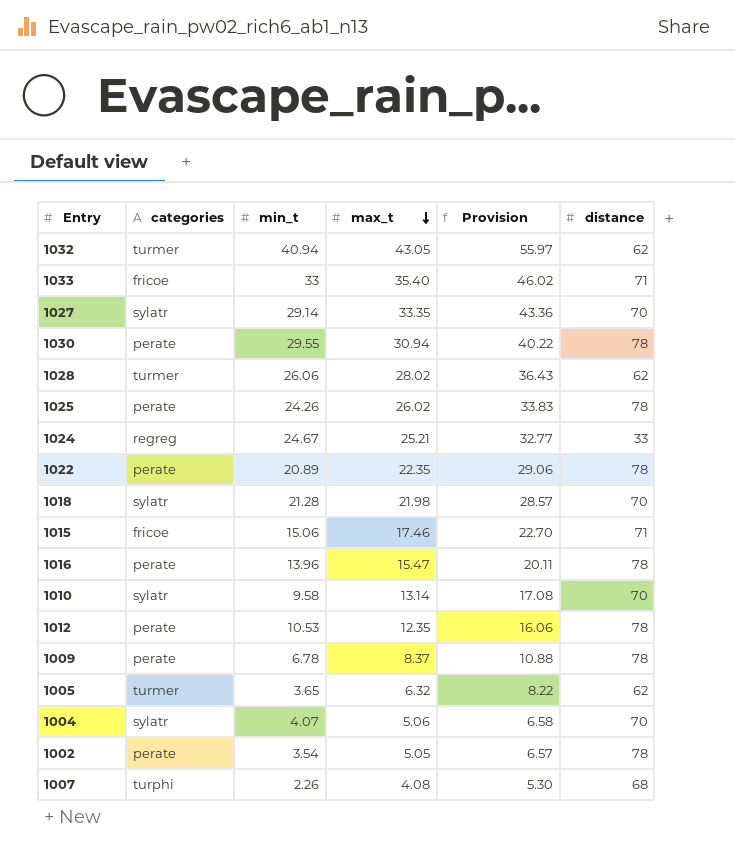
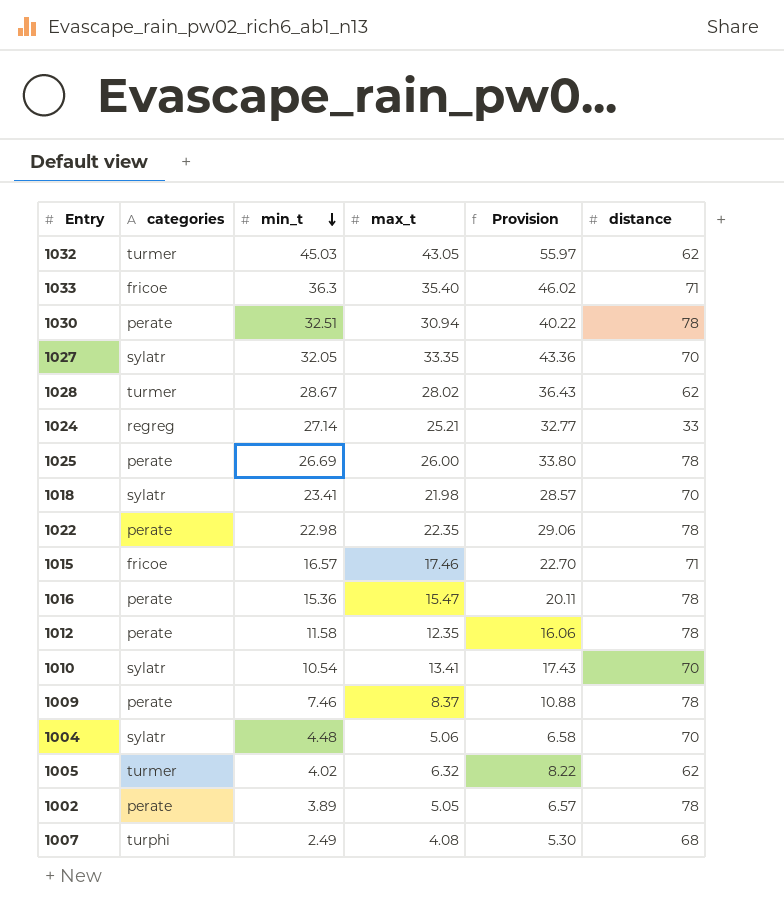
row order: max_t descending -> min_t descending
1032 | min_t: 40.94 -> 45.03
1033 | min_t: 33 -> 36.3
1030 | min_t: 29.55 -> 32.51
1027 | min_t: 29.14 -> 32.05
1028 | min_t: 26.06 -> 28.67
1024 | min_t: 24.67 -> 27.14
1025 | min_t: 24.26 -> 26.69
1025 | max_t: 26.02 -> 26.00
1025 | Provision: 33.83 -> 33.80
1018 | min_t: 21.28 -> 23.41
1022 | min_t: 20.89 -> 22.98
1015 | min_t: 15.06 -> 16.57
1016 | min_t: 13.96 -> 15.36
1012 | min_t: 10.53 -> 11.58
1010 | min_t: 9.58 -> 10.54
1010 | max_t: 13.14 -> 13.41
1010 | Provision: 17.08 -> 17.43
1009 | min_t: 6.78 -> 7.46
1004 | min_t: 4.07 -> 4.48
1005 | min_t: 3.65 -> 4.02
1002 | min_t: 3.54 -> 3.89
1007 | min_t: 2.26 -> 2.49

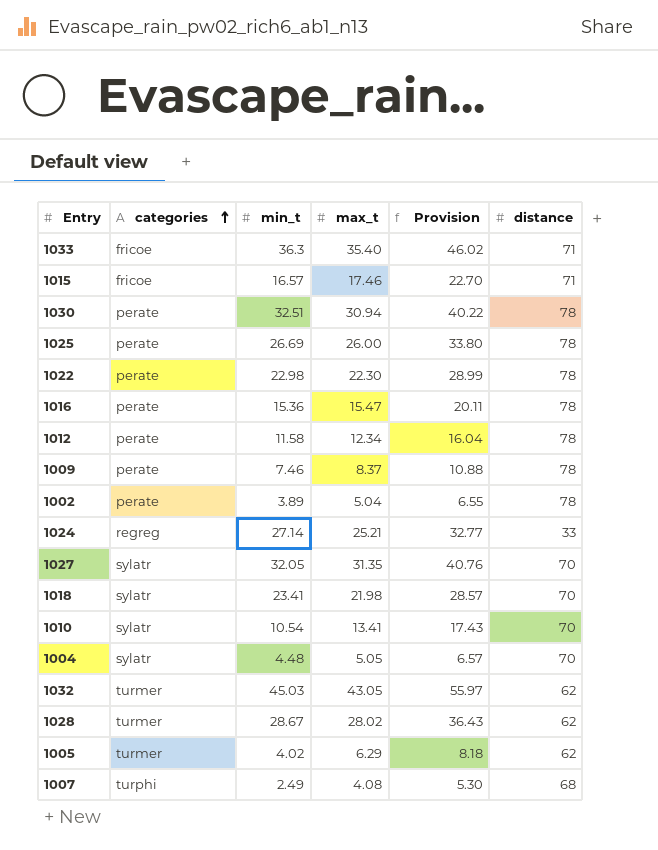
row order: min_t descending -> categories ascending
1022 | max_t: 22.35 -> 22.30
1022 | Provision: 29.06 -> 28.99
1012 | max_t: 12.35 -> 12.34
1012 | Provision: 16.06 -> 16.04
1002 | max_t: 5.05 -> 5.04
1002 | Provision: 6.57 -> 6.55
1027 | max_t: 33.35 -> 31.35
1027 | Provision: 43.36 -> 40.76
1004 | max_t: 5.06 -> 5.05
1004 | Provision: 6.58 -> 6.57
1005 | max_t: 6.32 -> 6.29
1005 | Provision: 8.22 -> 8.18

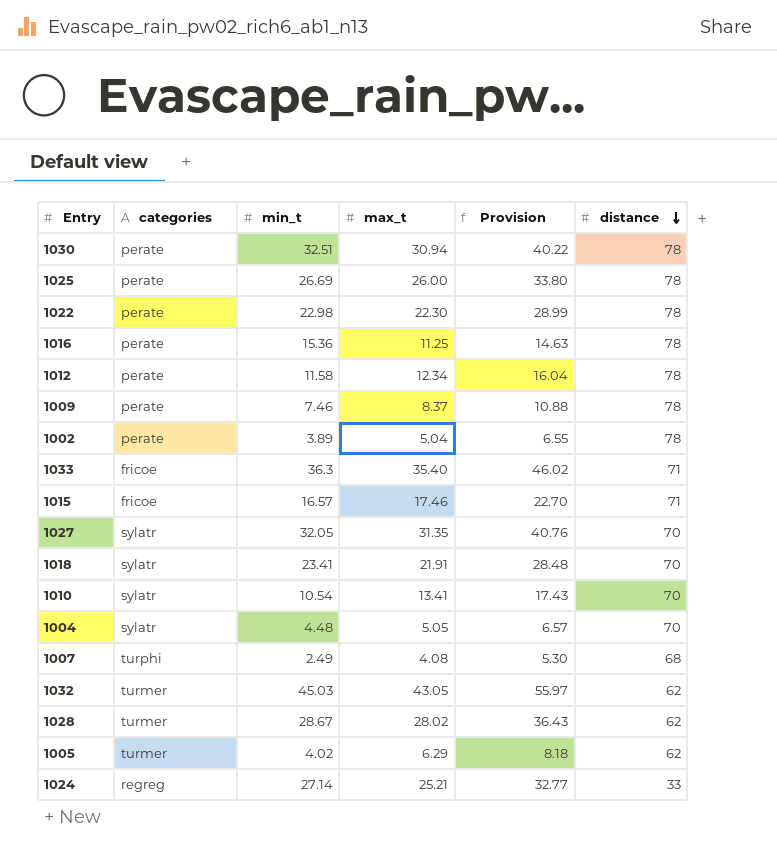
row order: categories ascending -> distance descending
1016 | max_t: 15.47 -> 11.25
1016 | Provision: 20.11 -> 14.63
1018 | max_t: 21.98 -> 21.91
1018 | Provision: 28.57 -> 28.48

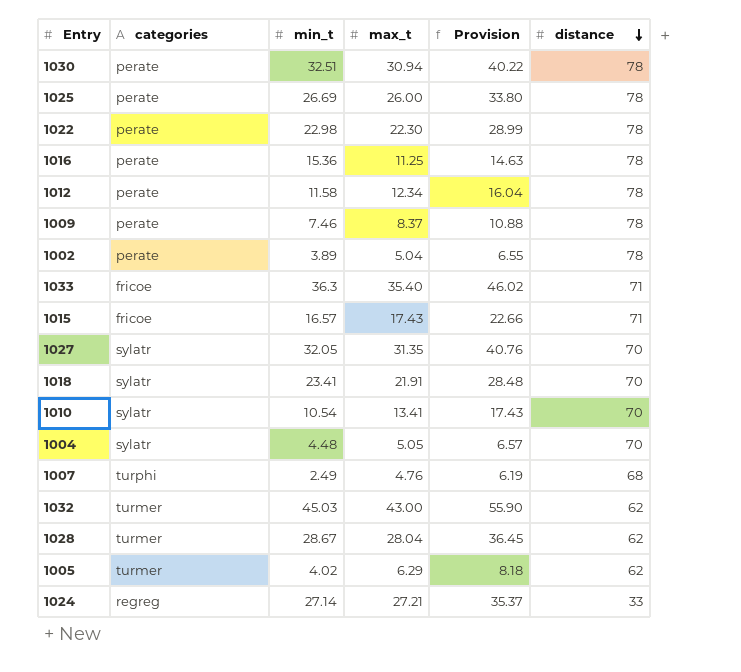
1015 | max_t: 17.46 -> 17.43
1015 | Provision: 22.70 -> 22.66
1007 | max_t: 4.08 -> 4.76
1007 | Provision: 5.30 -> 6.19
1032 | max_t: 43.05 -> 43.00
1032 | Provision: 55.97 -> 55.90
1028 | max_t: 28.02 -> 28.04
1028 | Provision: 36.43 -> 36.45
1024 | max_t: 25.21 -> 27.21
1024 | Provision: 32.77 -> 35.37

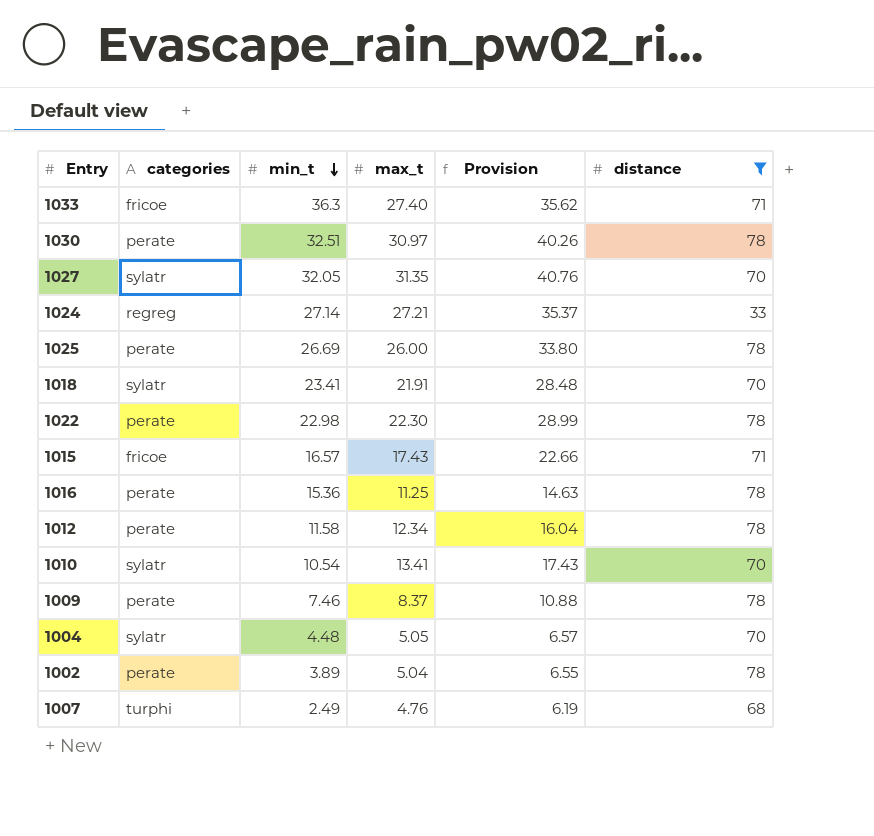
filter: none -> distance != 62
row order: distance descending -> min_t descending
1033 | max_t: 35.40 -> 27.40
1033 | Provision: 46.02 -> 35.62
1030 | max_t: 30.94 -> 30.97
1030 | Provision: 40.22 -> 40.26

